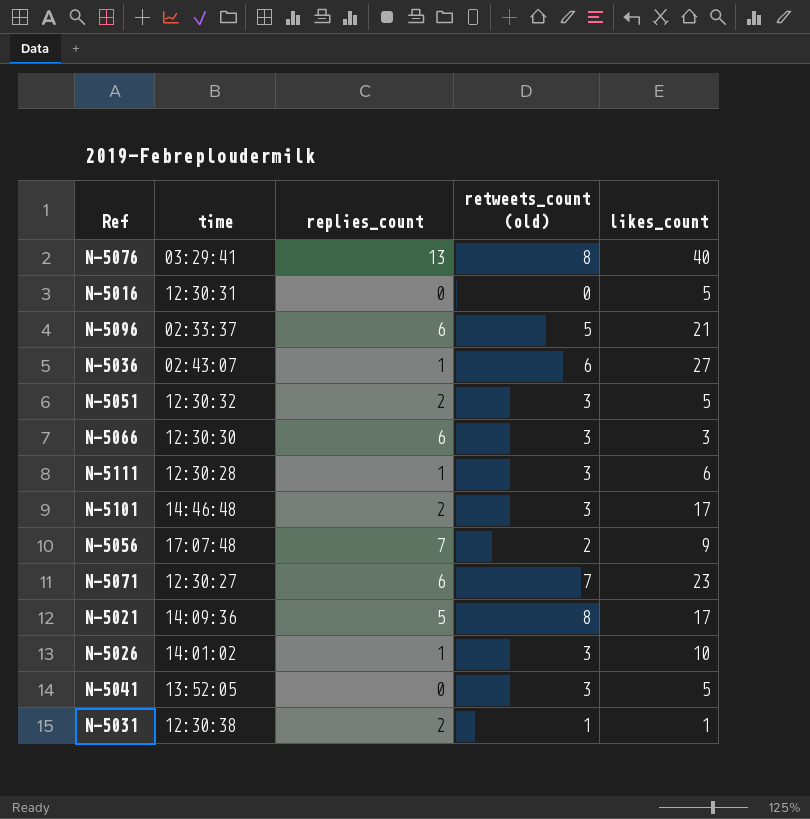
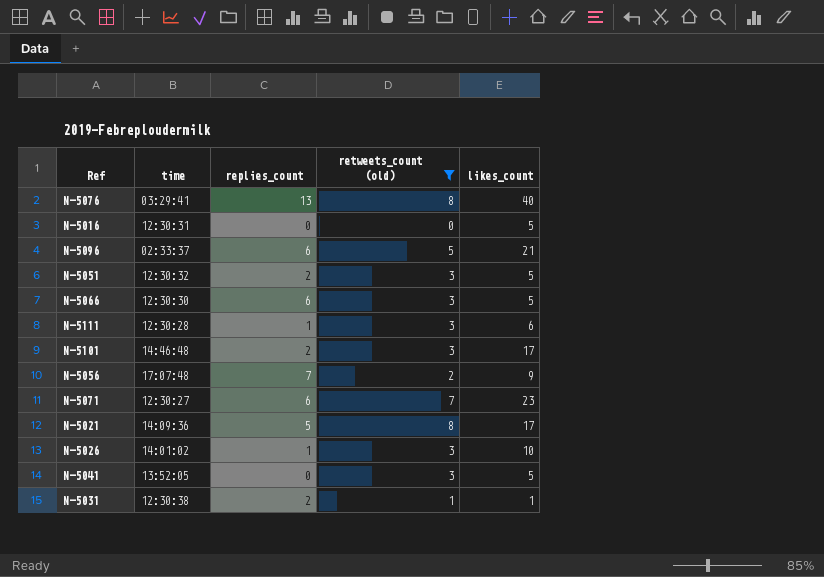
filter: none -> retweets_count (old) != 6
N-5066 | likes_count: 3 -> 5

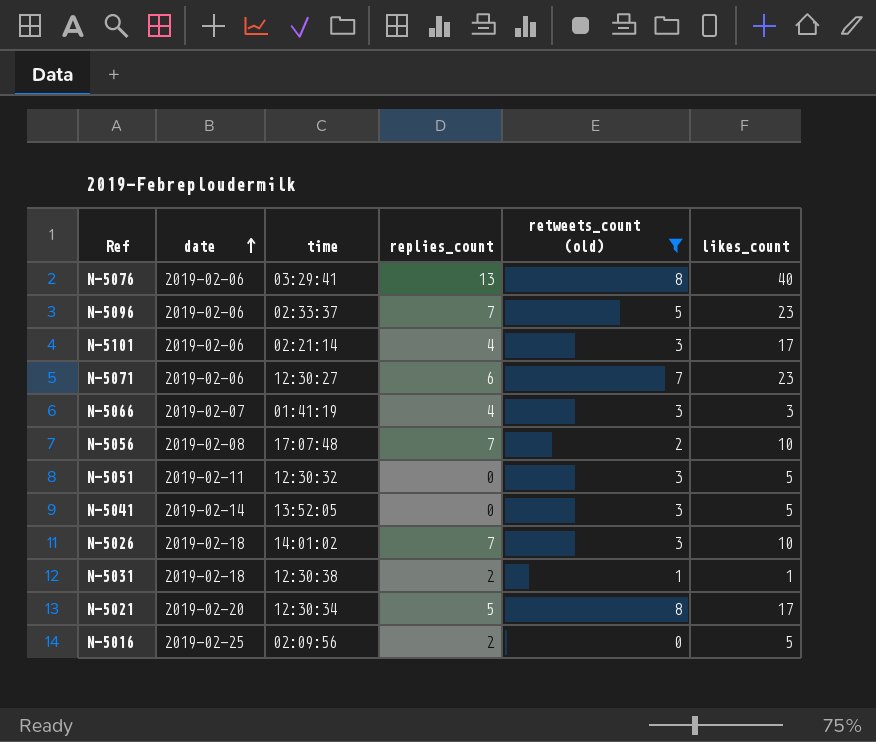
row order: none -> date ascending
column date | position: none -> 2
row N-5111: 12:30:28 | 1 | 3 | 6 -> none
N-5096 | replies_count: 6 -> 7
N-5096 | likes_count: 21 -> 23
N-5101 | time: 14:46:48 -> 02:21:14
N-5101 | replies_count: 2 -> 4
N-5066 | time: 12:30:30 -> 01:41:19
N-5066 | replies_count: 6 -> 4
N-5066 | likes_count: 5 -> 3
N-5056 | likes_count: 9 -> 10
N-5051 | replies_count: 2 -> 0
N-5026 | replies_count: 1 -> 7
N-5021 | time: 14:09:36 -> 12:30:34
N-5016 | time: 12:30:31 -> 02:09:56
N-5016 | replies_count: 0 -> 2

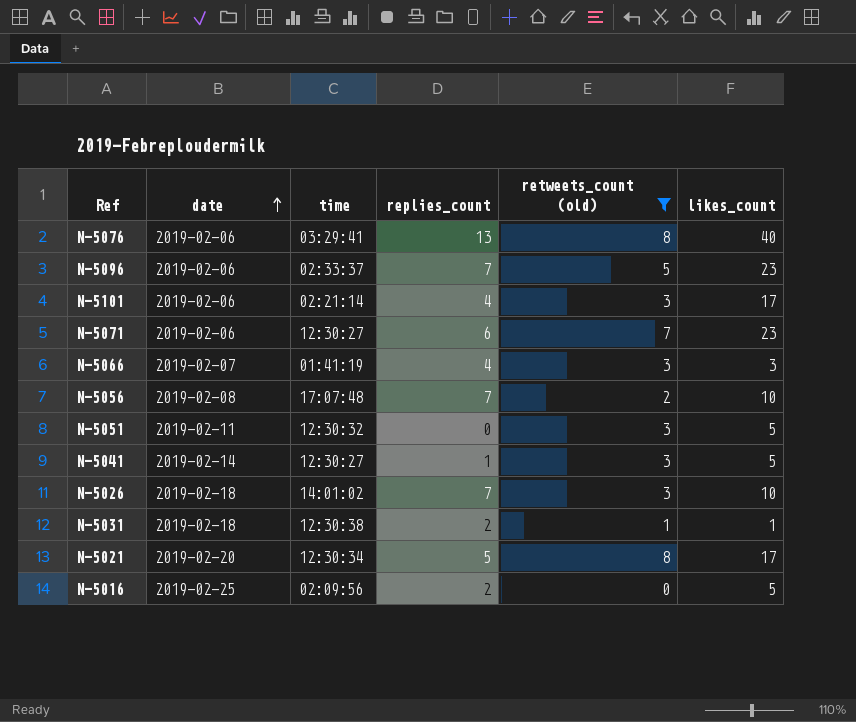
N-5041 | time: 13:52:05 -> 12:30:27
N-5041 | replies_count: 0 -> 1

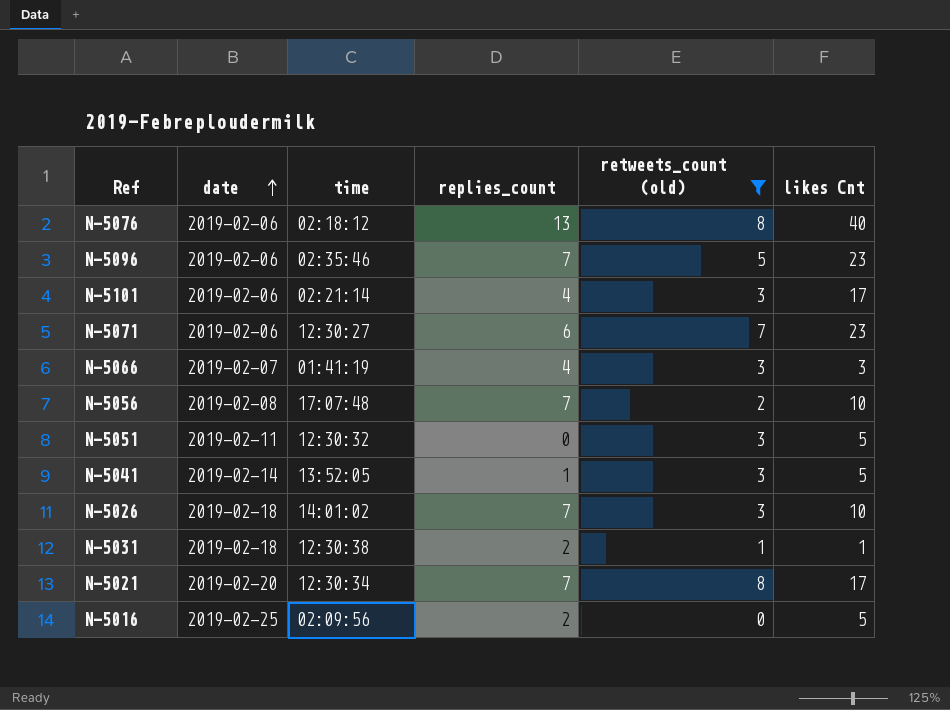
column name: likes_count -> likes Cnt
N-5076 | time: 03:29:41 -> 02:18:12
N-5096 | time: 02:33:37 -> 02:35:46
N-5041 | time: 12:30:27 -> 13:52:05
N-5021 | replies_count: 5 -> 7

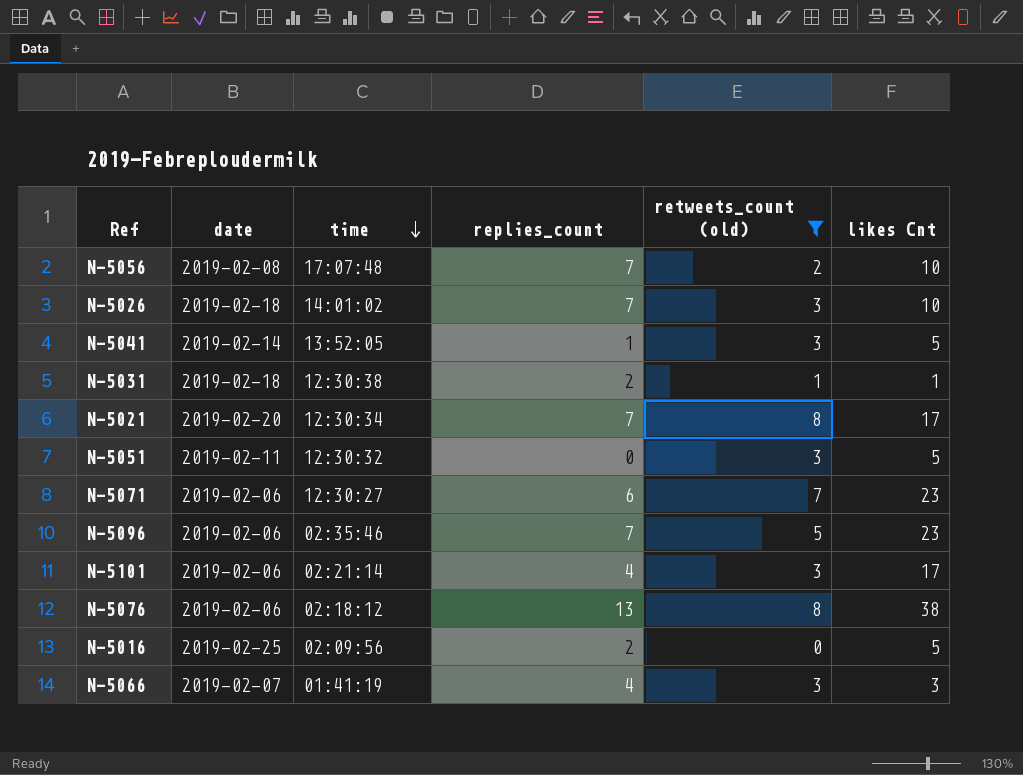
row order: date ascending -> time descending
N-5076 | likes Cnt: 40 -> 38

